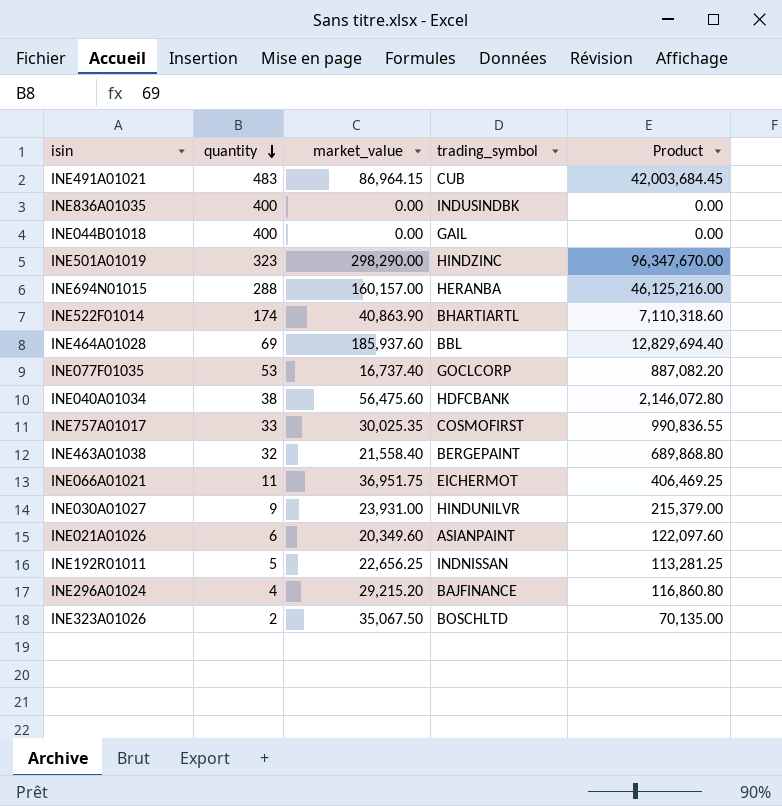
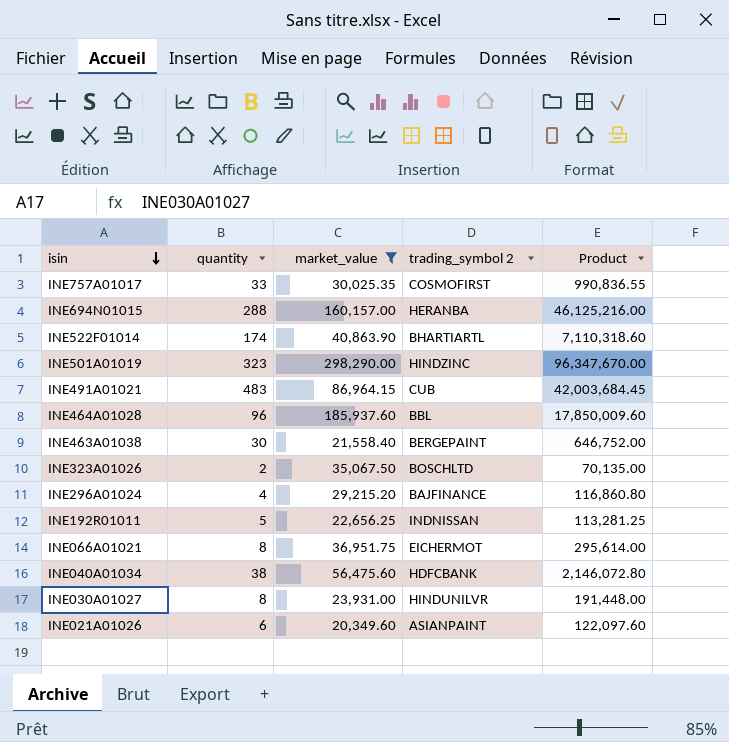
filter: none -> market_value >= 20,349.60
row order: quantity descending -> isin descending
column name: trading_symbol -> trading_symbol 2
INE464A01028 | quantity: 69 -> 96
INE464A01028 | Product: 12,829,694.40 -> 17,850,009.60
INE463A01038 | quantity: 32 -> 30
INE463A01038 | Product: 689,868.80 -> 646,752.00
INE066A01021 | quantity: 11 -> 8
INE066A01021 | Product: 406,469.25 -> 295,614.00
INE030A01027 | quantity: 9 -> 8
INE030A01027 | Product: 215,379.00 -> 191,448.00

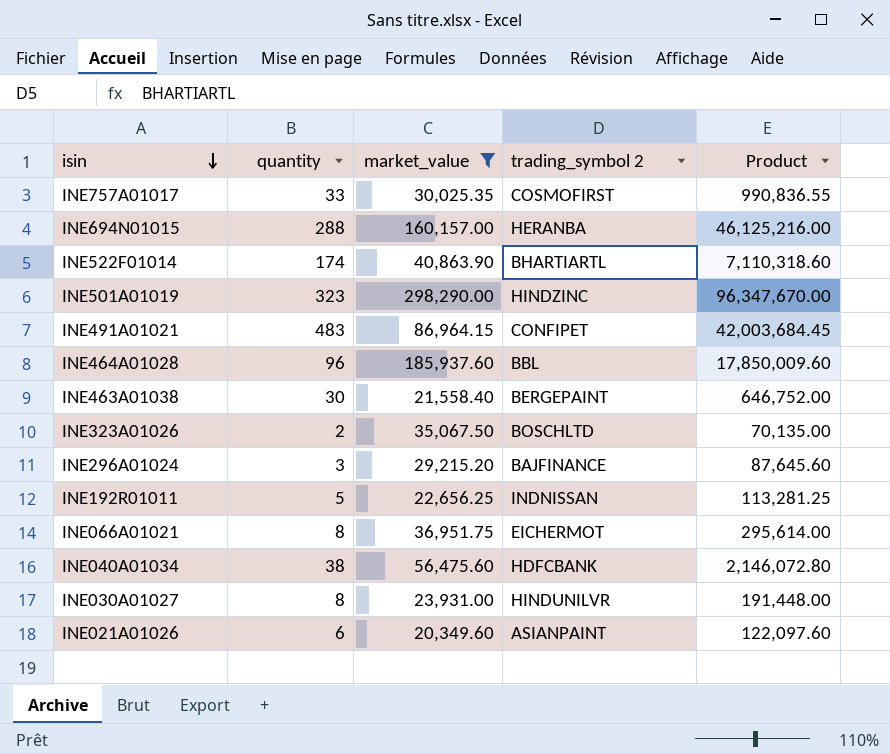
INE491A01021 | trading_symbol 2: CUB -> CONFIPET
INE296A01024 | quantity: 4 -> 3
INE296A01024 | Product: 116,860.80 -> 87,645.60

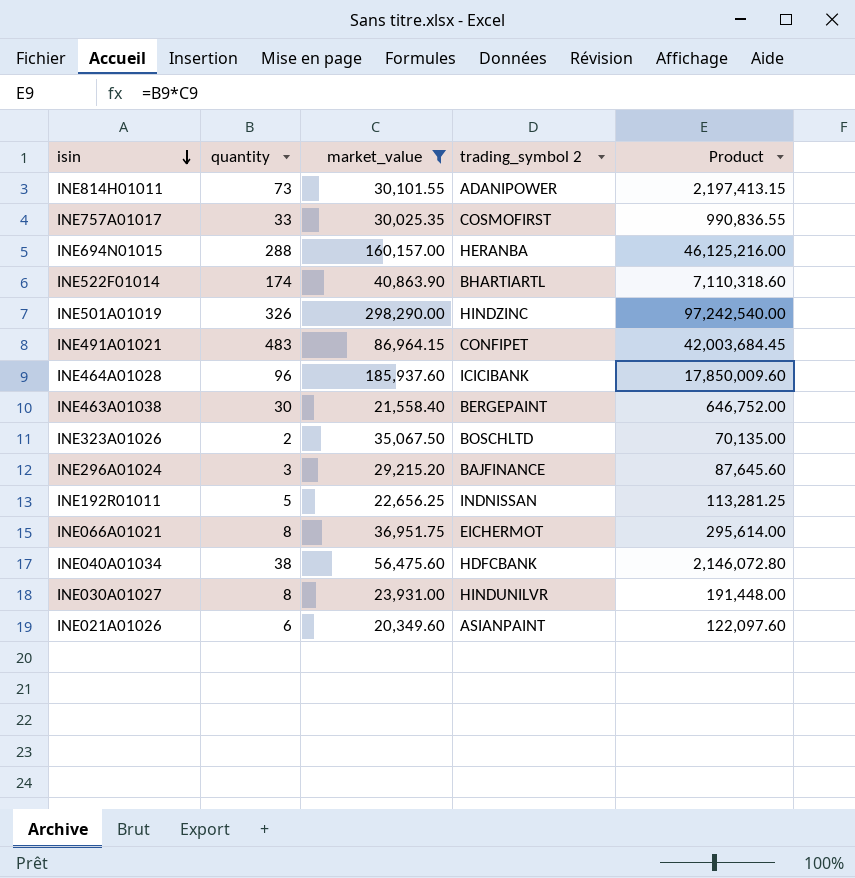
row INE814H01011: none -> 73 | 30,101.55 | ADANIPOWER | 2,197,413.15
INE501A01019 | quantity: 323 -> 326
INE501A01019 | Product: 96,347,670.00 -> 97,242,540.00
INE464A01028 | trading_symbol 2: BBL -> ICICIBANK

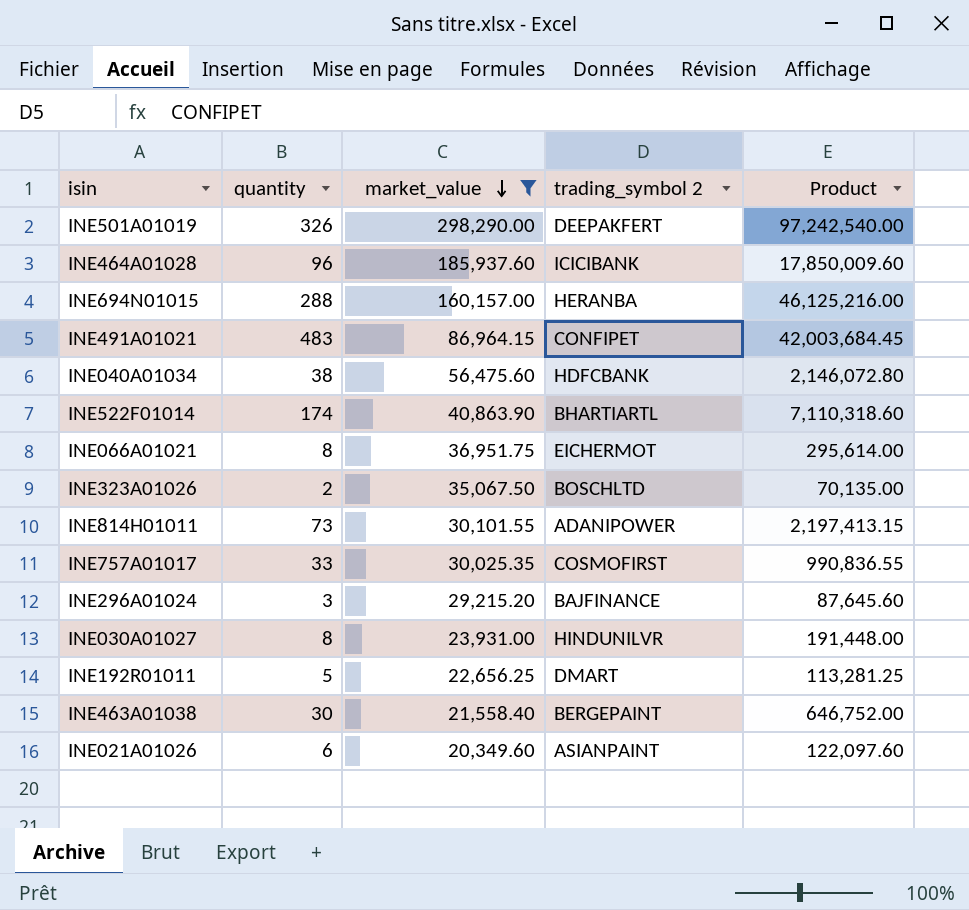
row order: isin descending -> market_value descending
INE501A01019 | trading_symbol 2: HINDZINC -> DEEPAKFERT
INE192R01011 | trading_symbol 2: INDNISSAN -> DMART

